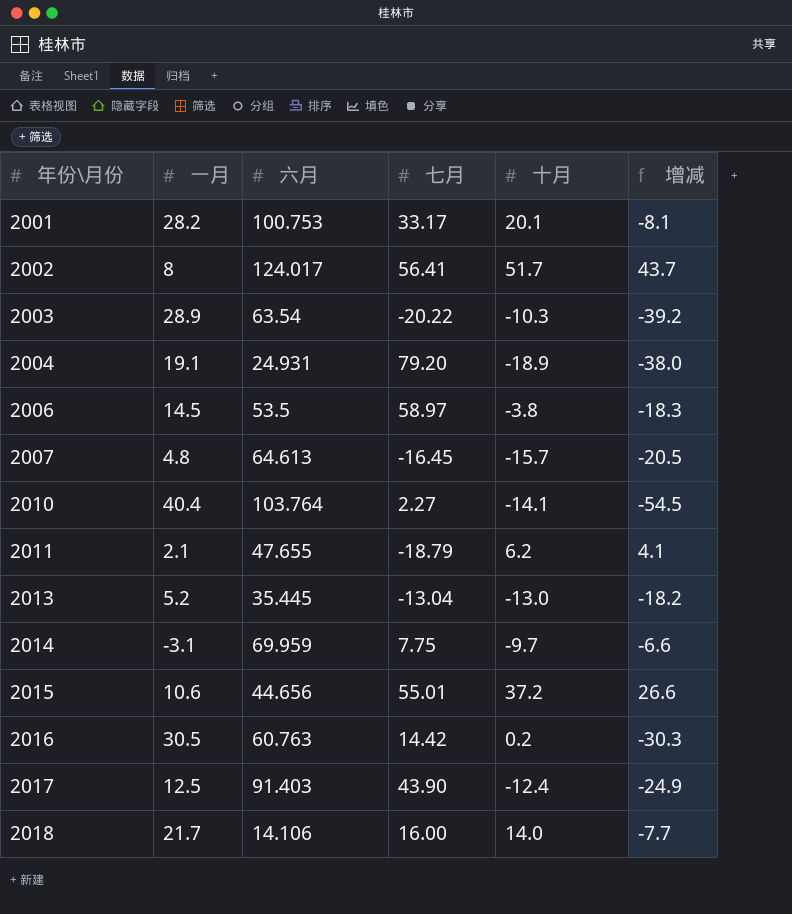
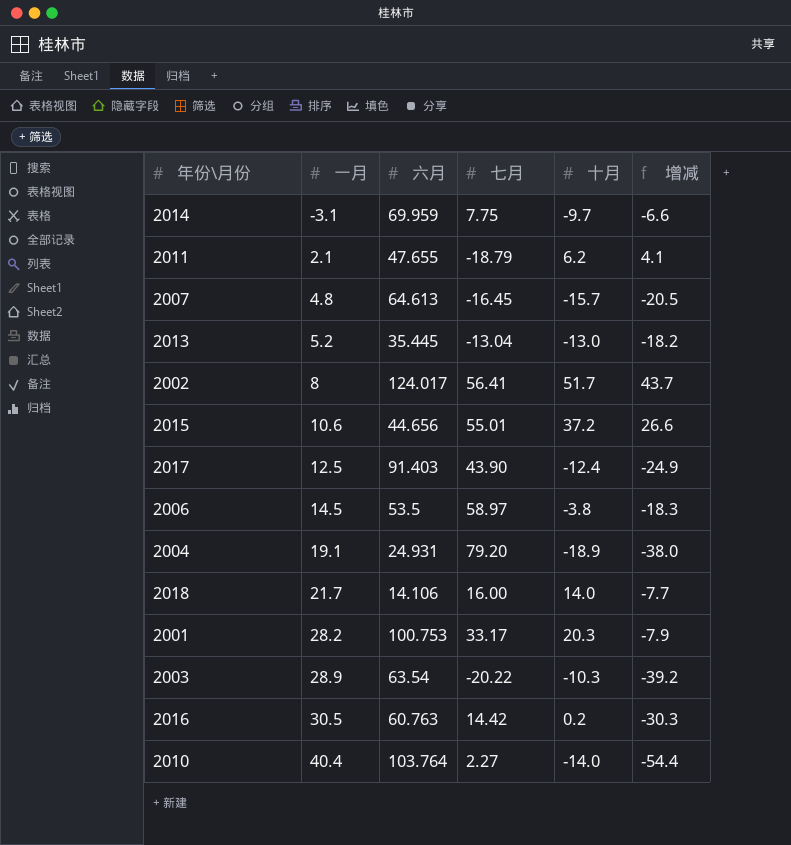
row order: 年份\月份 ascending -> 一月 ascending
2001 | 十月: 20.1 -> 20.3
2001 | 增减: -8.1 -> -7.9
2010 | 十月: -14.1 -> -14.0
2010 | 增减: -54.5 -> -54.4

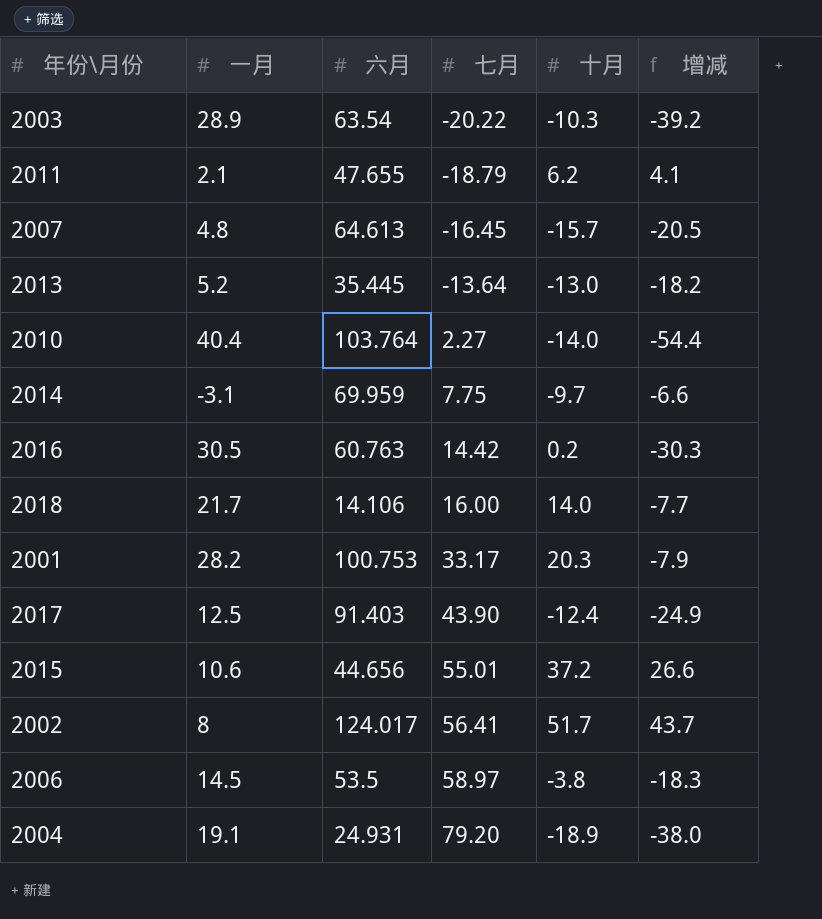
row order: 一月 ascending -> 七月 ascending
2013 | 七月: -13.04 -> -13.64

